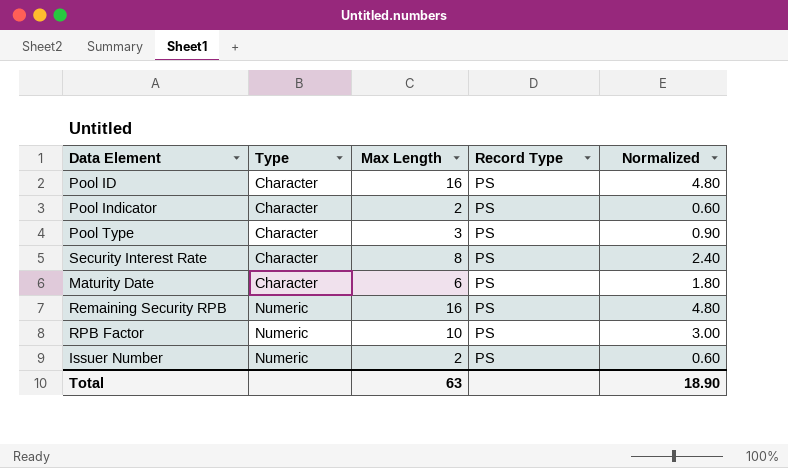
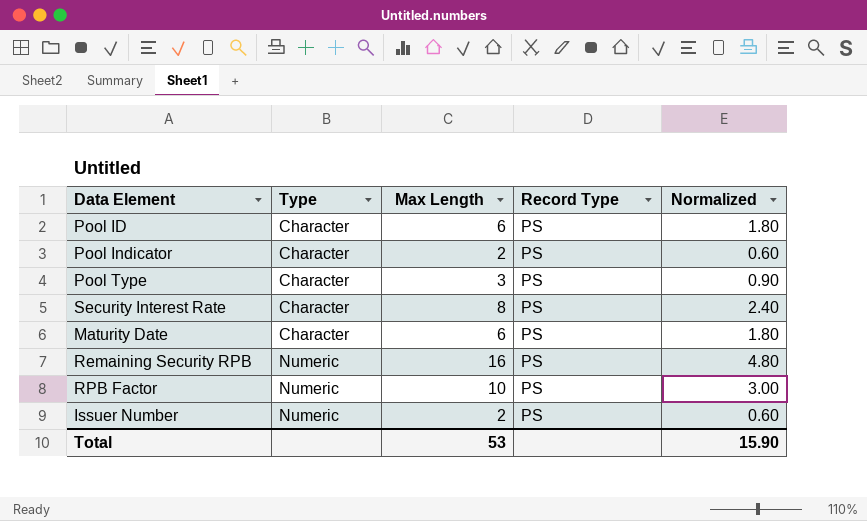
Pool ID | Max Length: 16 -> 6
Pool ID | Normalized: 4.80 -> 1.80
Total | Max Length: 63 -> 53
Total | Normalized: 18.90 -> 15.90

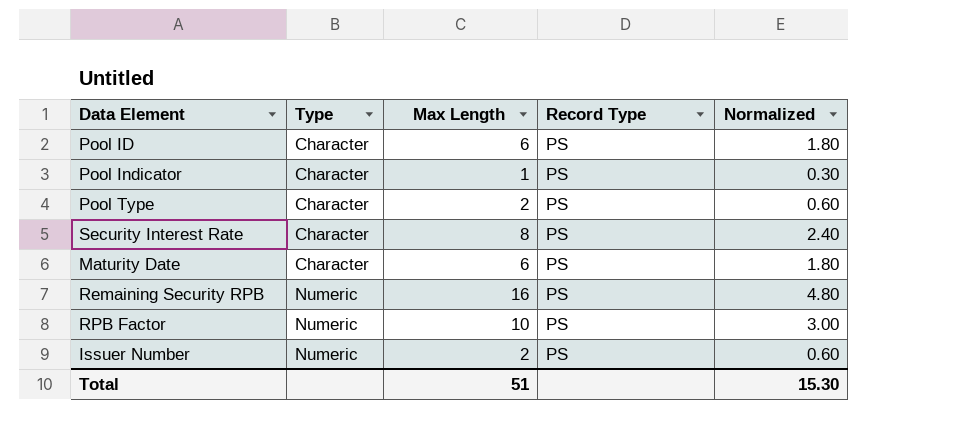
Pool Indicator | Max Length: 2 -> 1
Pool Indicator | Normalized: 0.60 -> 0.30
Pool Type | Max Length: 3 -> 2
Pool Type | Normalized: 0.90 -> 0.60
Total | Max Length: 53 -> 51
Total | Normalized: 15.90 -> 15.30

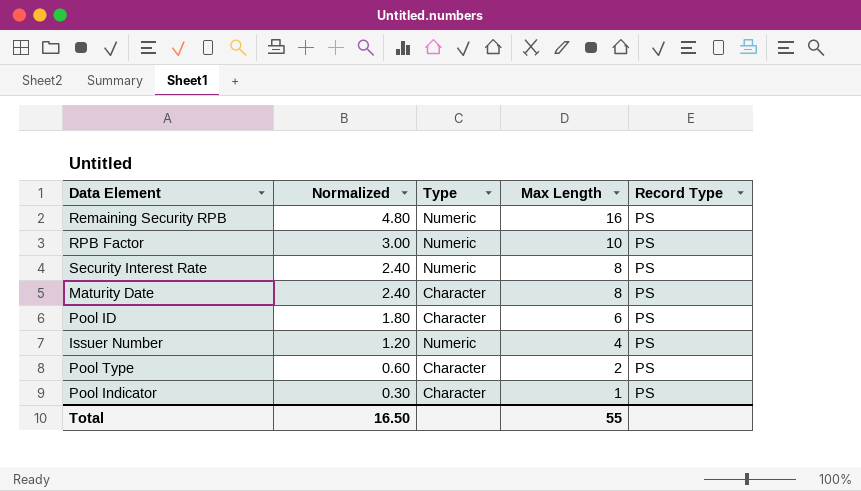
row order: Type ascending -> Normalized descending
column Normalized | position: 5 -> 2
Security Interest Rate | Type: Character -> Numeric
Maturity Date | Normalized: 1.80 -> 2.40
Maturity Date | Max Length: 6 -> 8
Issuer Number | Normalized: 0.60 -> 1.20
Issuer Number | Max Length: 2 -> 4
Total | Normalized: 15.30 -> 16.50
Total | Max Length: 51 -> 55

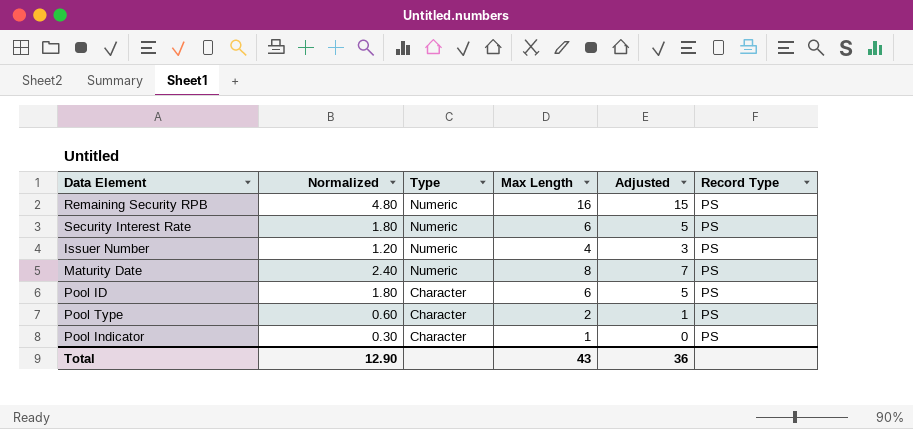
row order: Normalized descending -> Type descending
column Adjusted | formula: none -> [Max Length] - 1
row RPB Factor: 3.00 | Numeric | 10 | PS -> none
Security Interest Rate | Normalized: 2.40 -> 1.80
Security Interest Rate | Max Length: 8 -> 6
Maturity Date | Type: Character -> Numeric
Total | Normalized: 16.50 -> 12.90
Total | Max Length: 55 -> 43

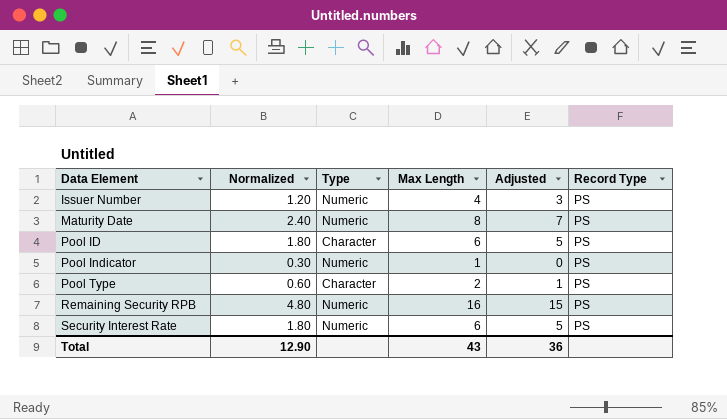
row order: Type descending -> Data Element ascending
Pool Indicator | Type: Character -> Numeric

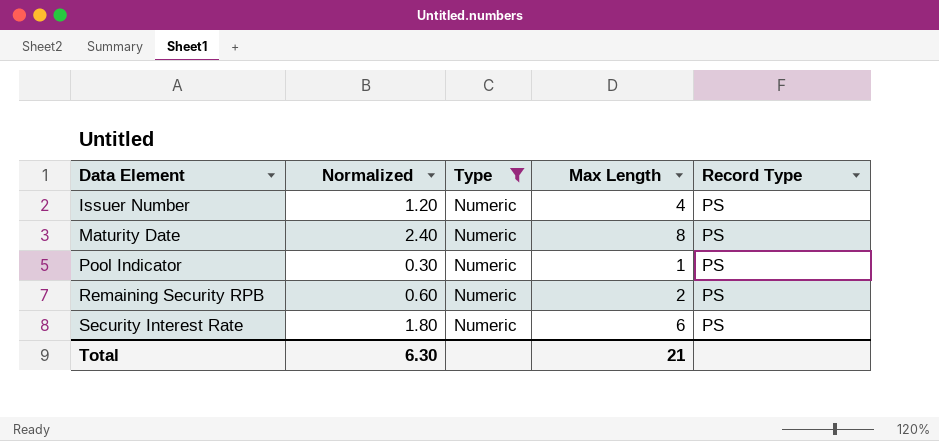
filter: none -> Type = Numeric
column Adjusted | formula: [Max Length] - 1 -> none
Remaining Security RPB | Normalized: 4.80 -> 0.60
Remaining Security RPB | Max Length: 16 -> 2
Total | Normalized: 12.90 -> 6.30
Total | Max Length: 43 -> 21

